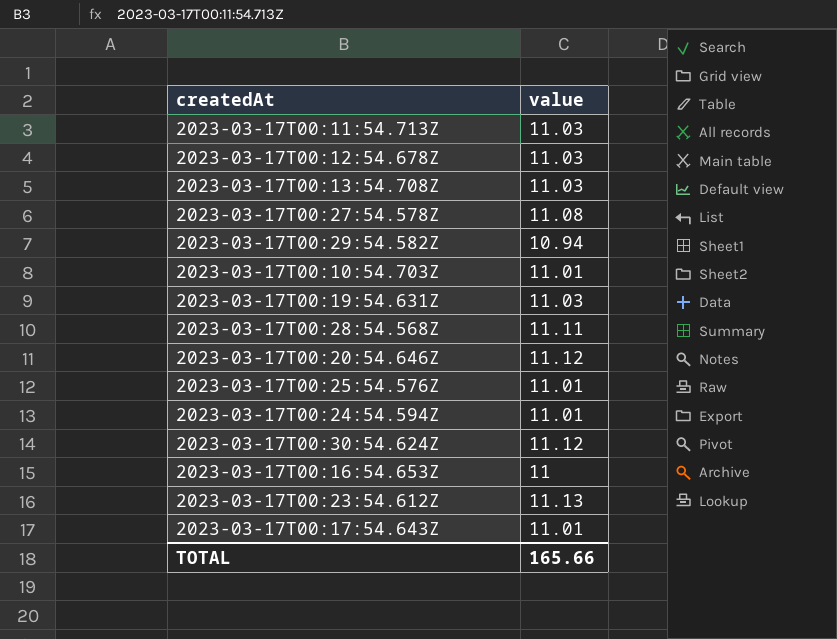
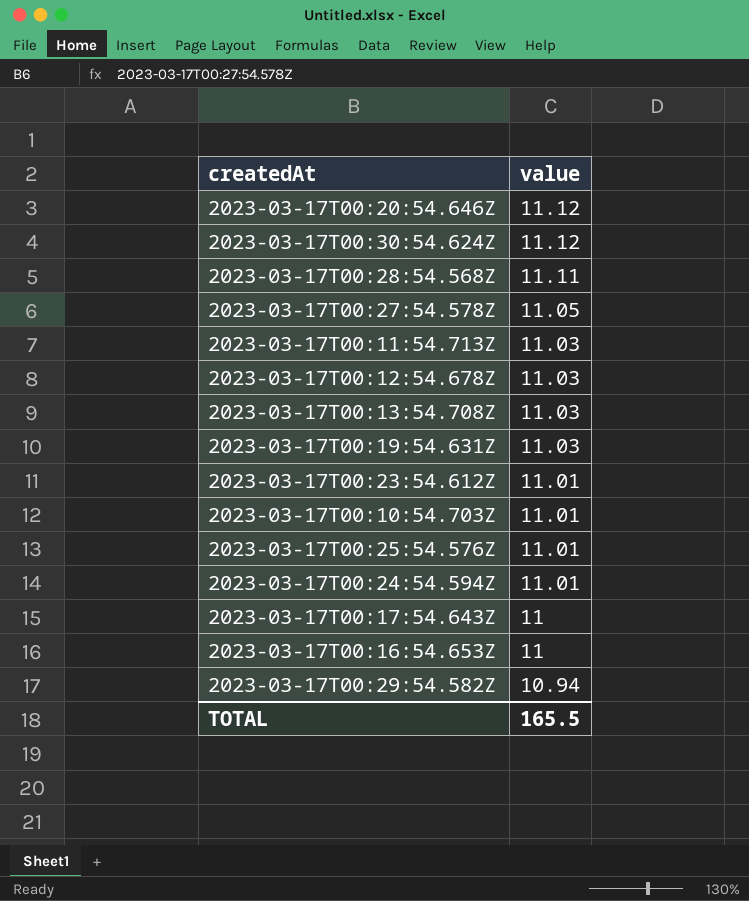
row order: none -> value descending
2023-03-17T00:27:54.578Z | value: 11.08 -> 11.05
2023-03-17T00:23:54.612Z | value: 11.13 -> 11.01
2023-03-17T00:17:54.643Z | value: 11.01 -> 11
TOTAL | value: 165.66 -> 165.5

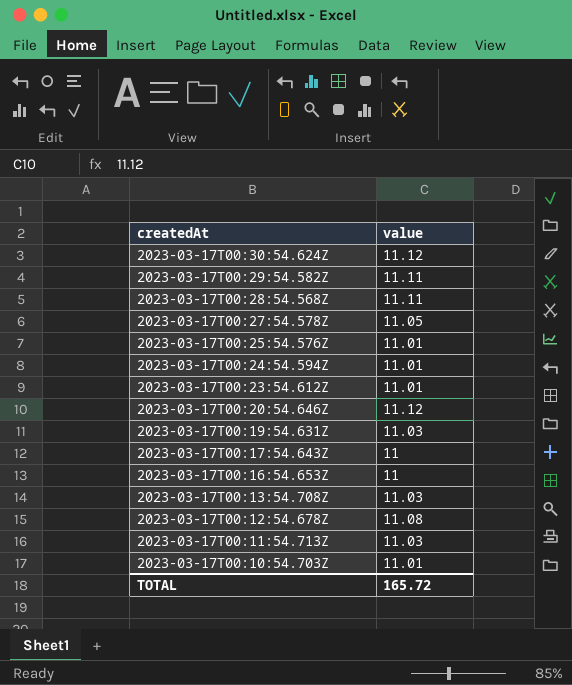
row order: value descending -> createdAt descending
2023-03-17T00:29:54.582Z | value: 10.94 -> 11.11
2023-03-17T00:12:54.678Z | value: 11.03 -> 11.08
TOTAL | value: 165.5 -> 165.72

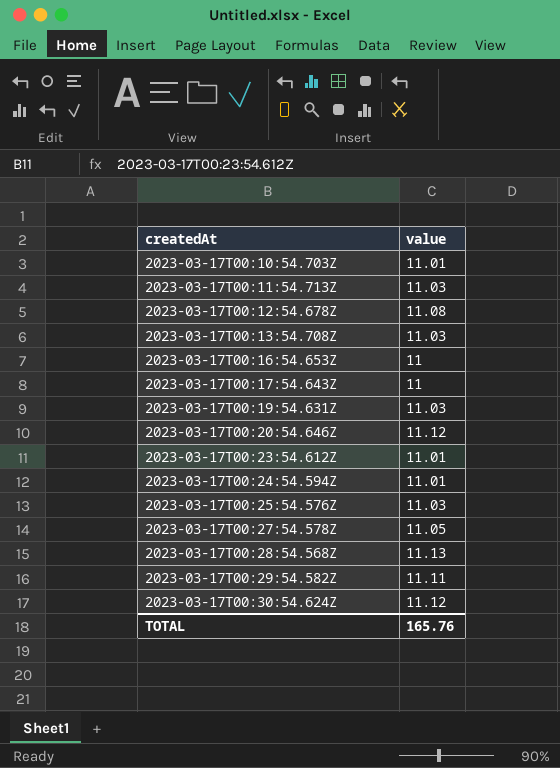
row order: createdAt descending -> createdAt ascending
2023-03-17T00:25:54.576Z | value: 11.01 -> 11.03
2023-03-17T00:28:54.568Z | value: 11.11 -> 11.13
TOTAL | value: 165.72 -> 165.76

